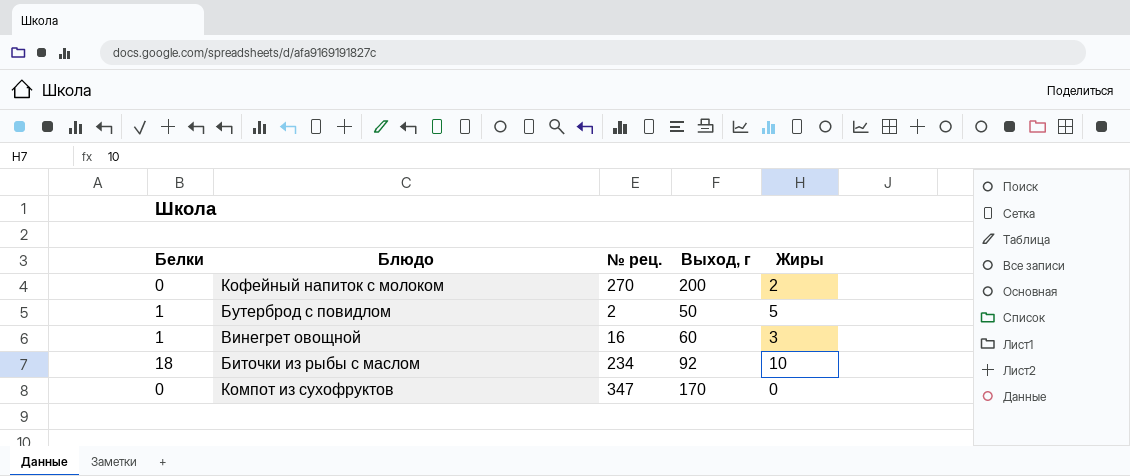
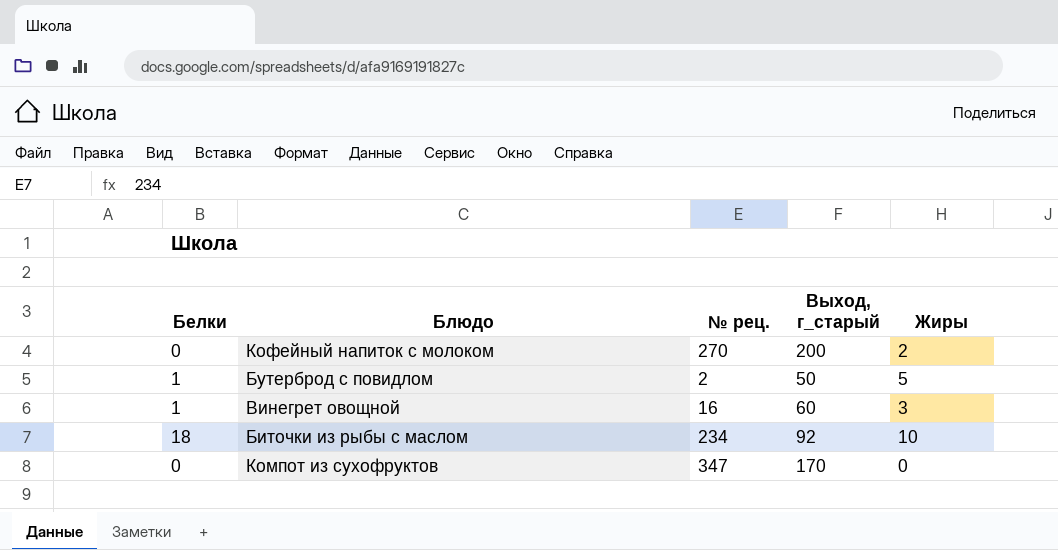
column name: Выход, г -> Выход, г_старый

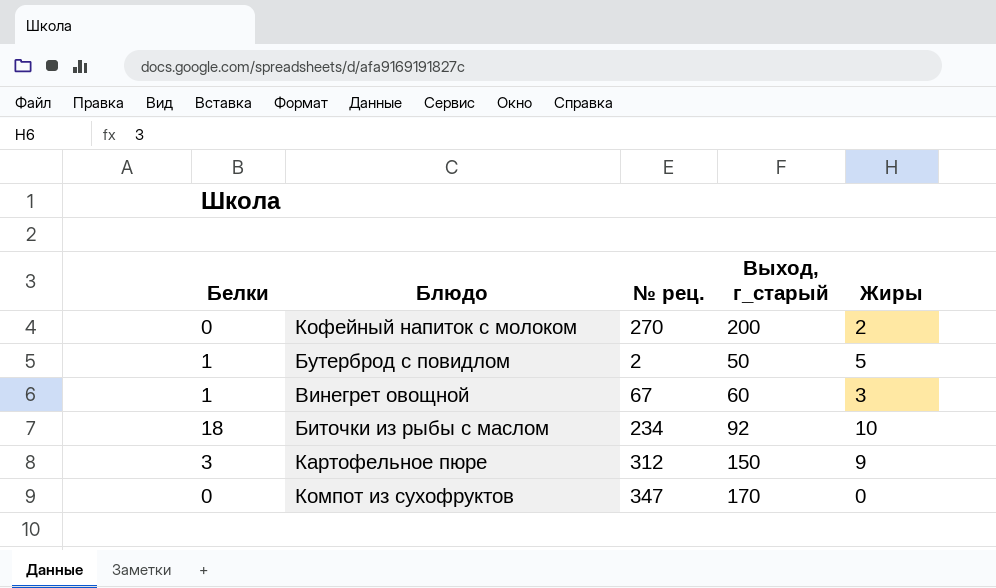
Винегрет овощной | № рец.: 16 -> 67
row Картофельное пюре: none -> 3 | 312 | 150 | 9

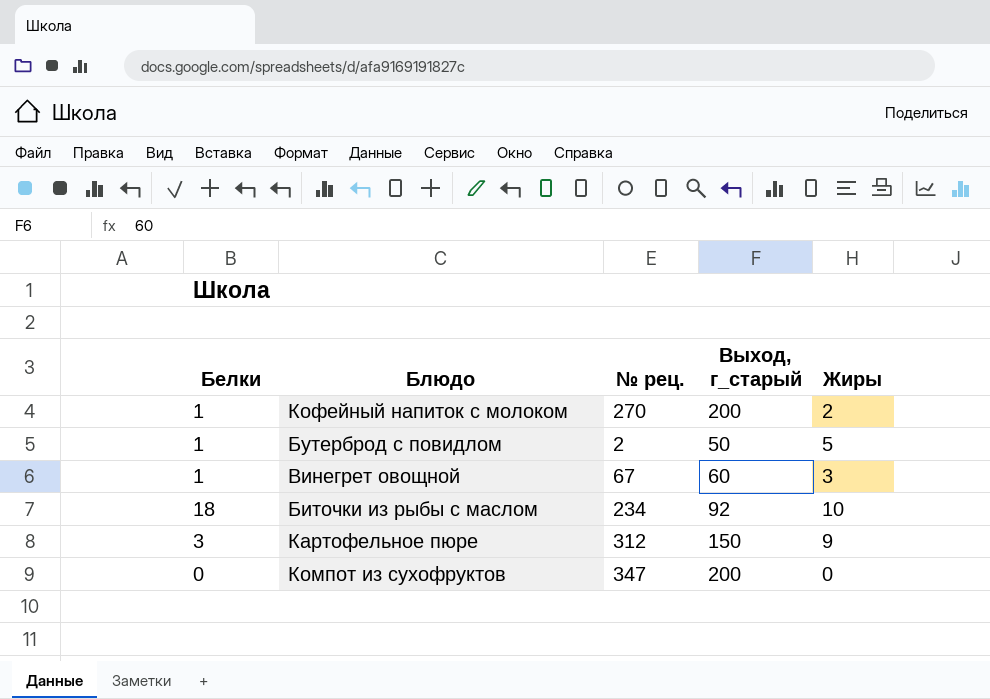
Кофейный напиток с молоком | Белки: 0 -> 1
Компот из сухофруктов | Выход, г_старый: 170 -> 200

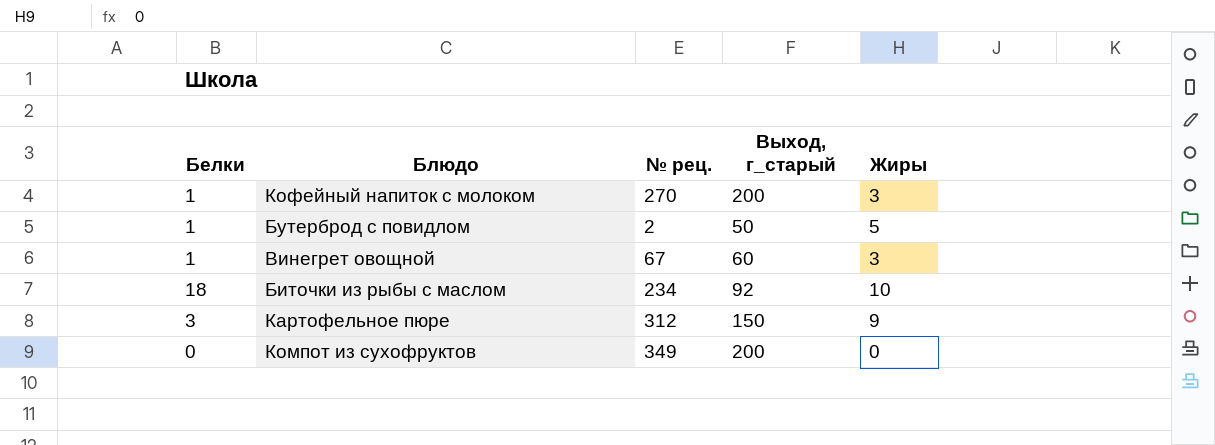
Кофейный напиток с молоком | Жиры: 2 -> 3
Компот из сухофруктов | № рец.: 347 -> 349

